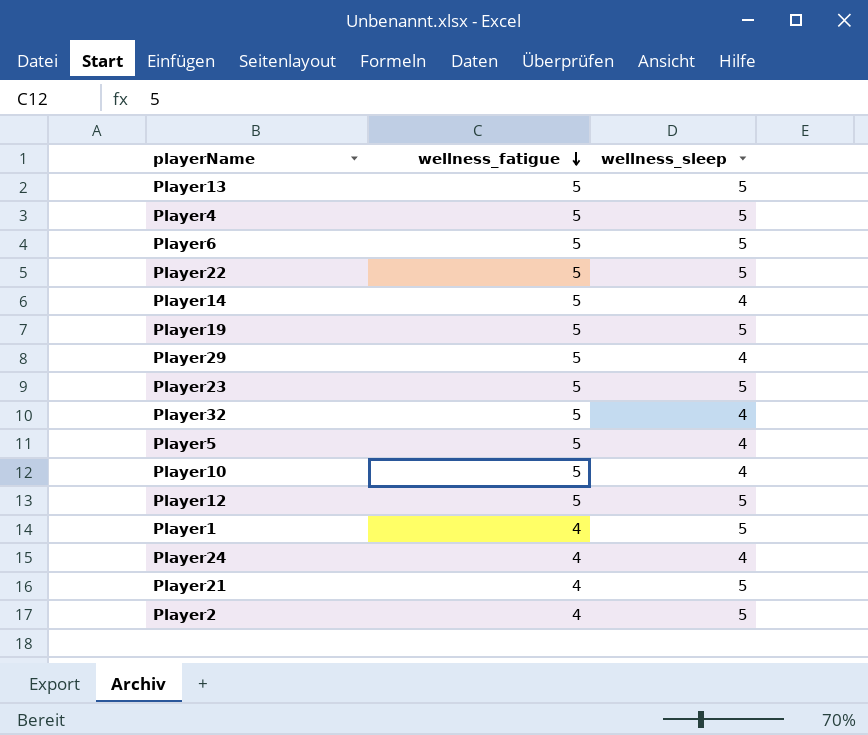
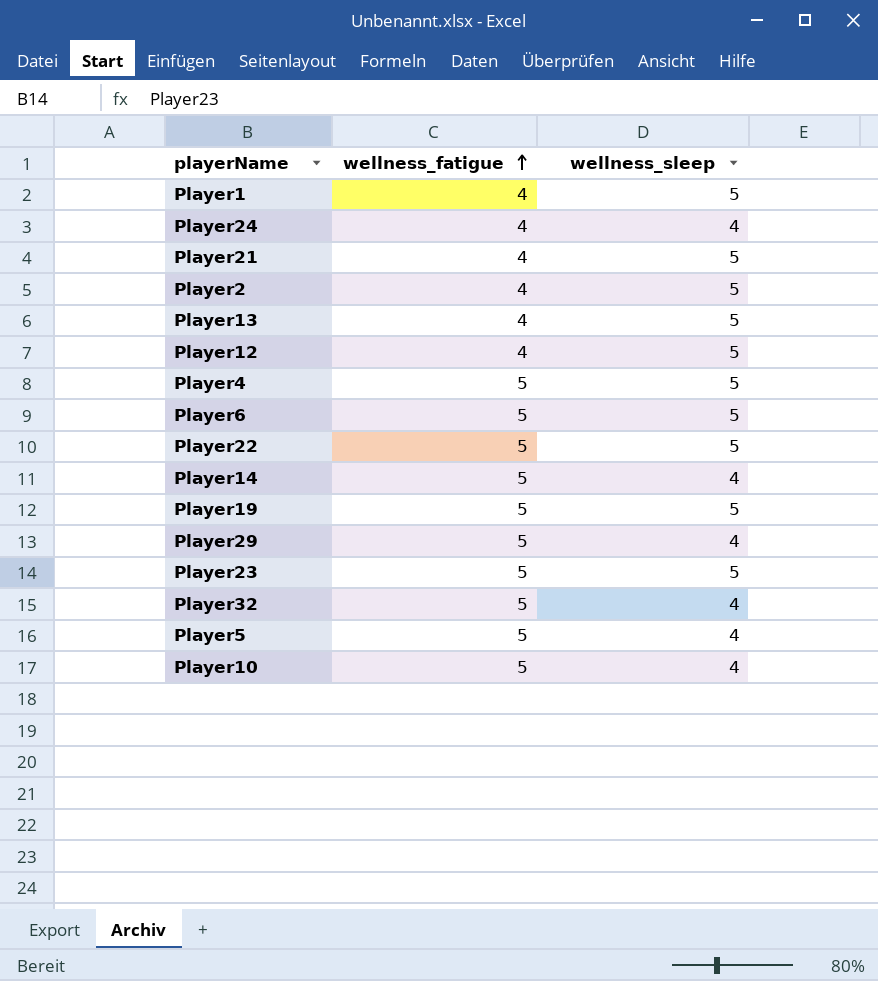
row order: wellness_fatigue descending -> wellness_fatigue ascending
Player13 | wellness_fatigue: 5 -> 4
Player12 | wellness_fatigue: 5 -> 4

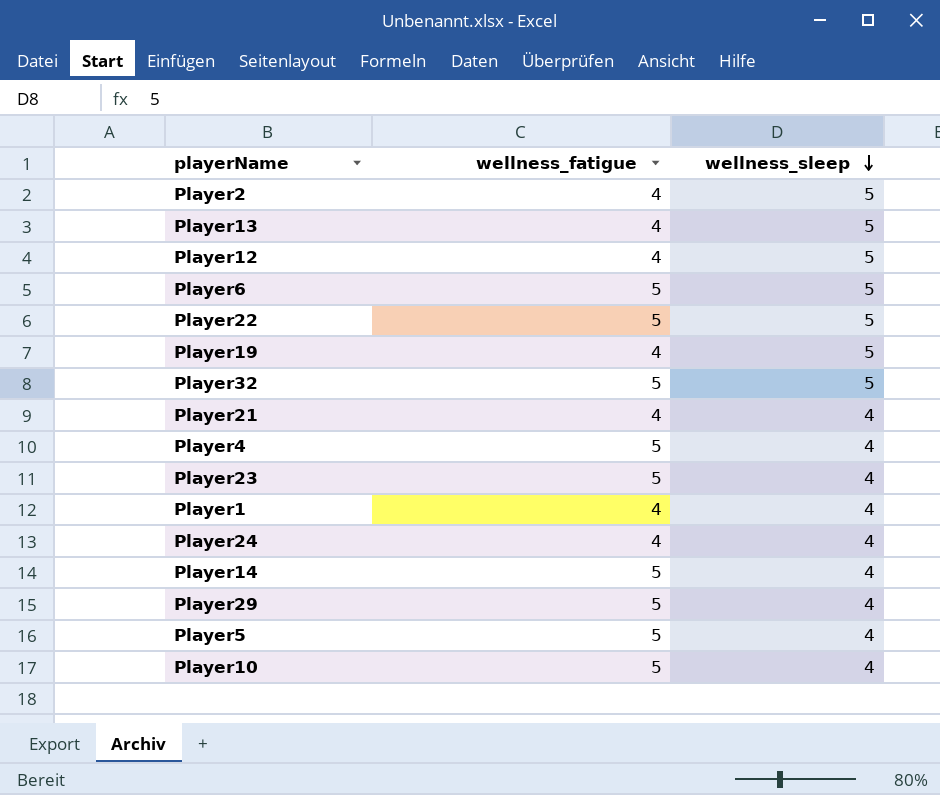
row order: wellness_fatigue ascending -> wellness_sleep descending
Player19 | wellness_fatigue: 5 -> 4
Player32 | wellness_sleep: 4 -> 5
Player21 | wellness_sleep: 5 -> 4
Player4 | wellness_sleep: 5 -> 4
Player23 | wellness_sleep: 5 -> 4
Player1 | wellness_sleep: 5 -> 4

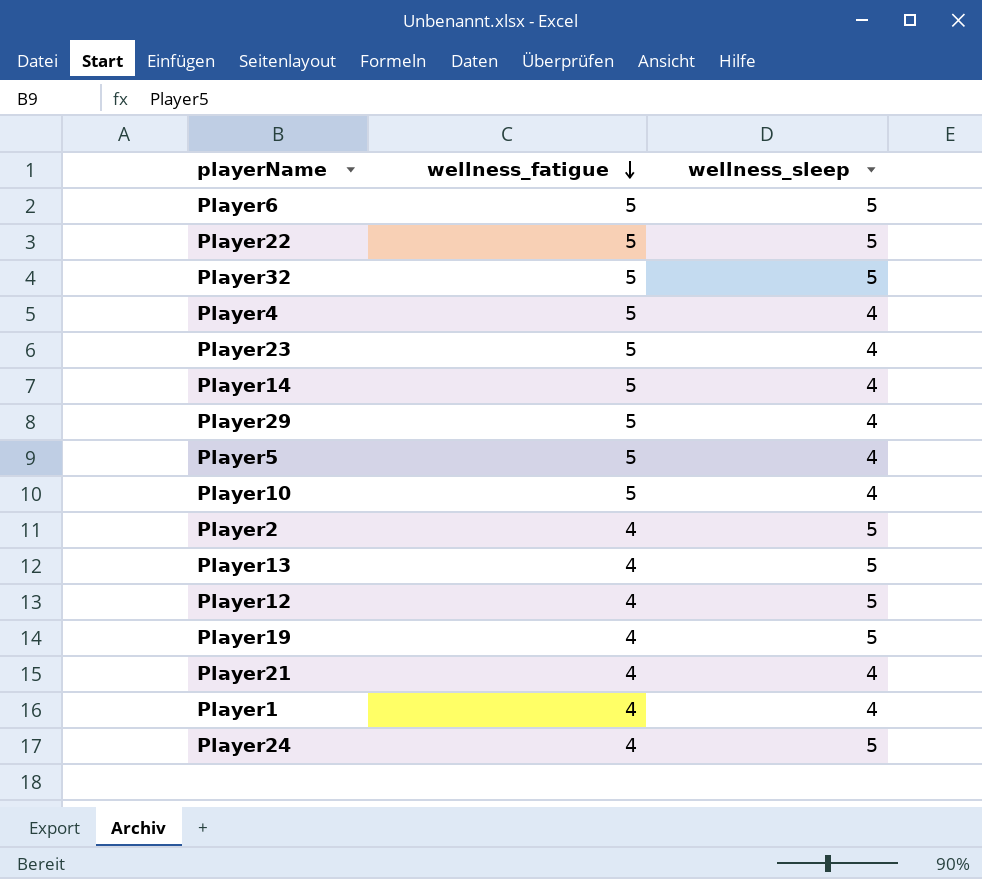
row order: wellness_sleep descending -> wellness_fatigue descending
Player24 | wellness_sleep: 4 -> 5

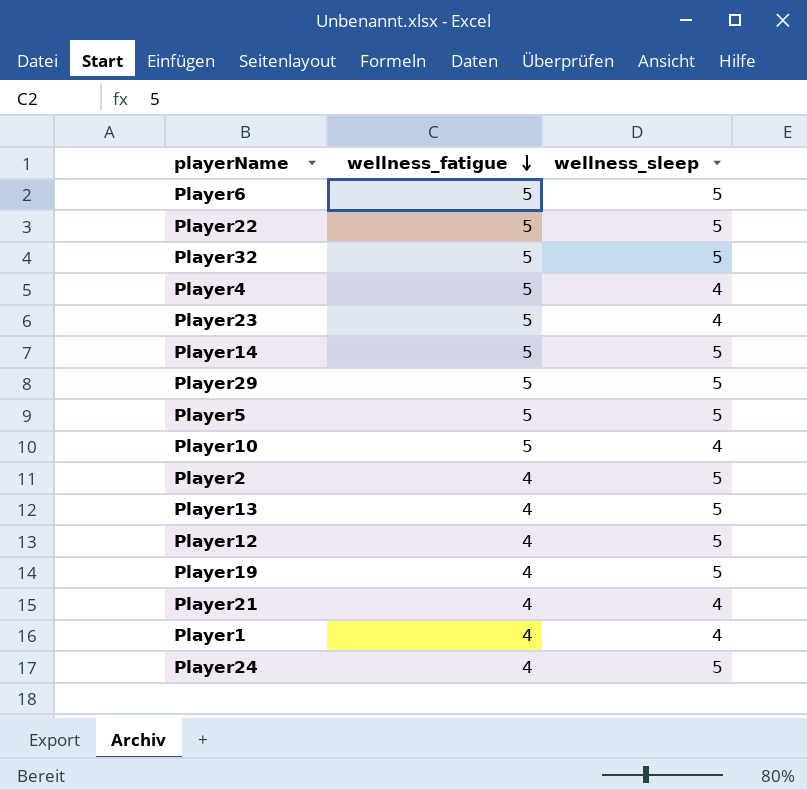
Player14 | wellness_sleep: 4 -> 5
Player29 | wellness_sleep: 4 -> 5
Player5 | wellness_sleep: 4 -> 5

